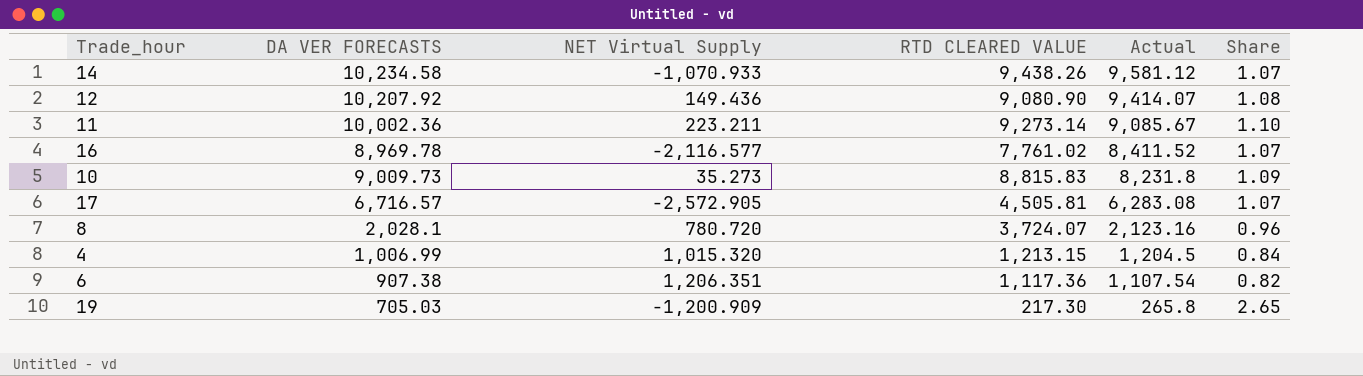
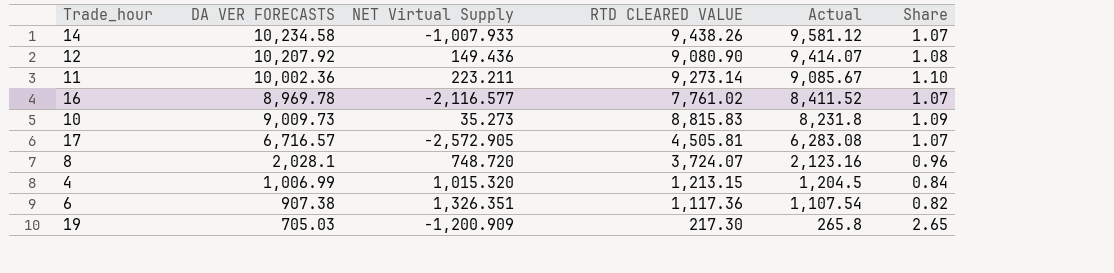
14 | NET Virtual Supply: -1,070.933 -> -1,007.933
8 | NET Virtual Supply: 780.720 -> 748.720
6 | NET Virtual Supply: 1,206.351 -> 1,326.351

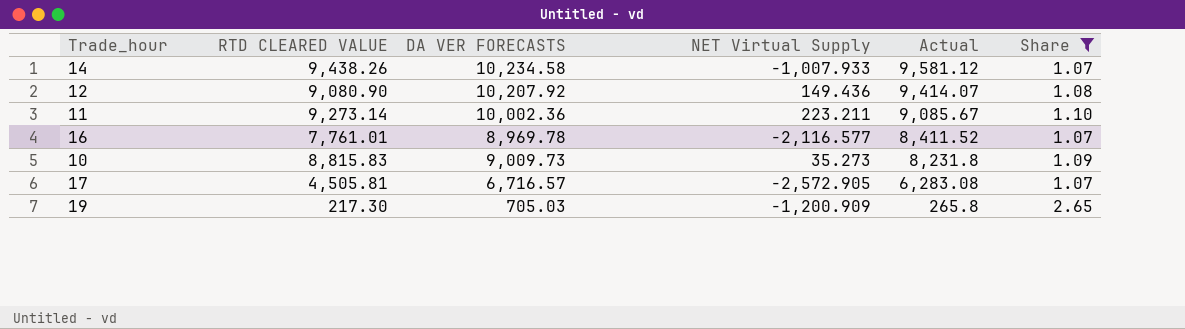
filter: none -> Share >= 1.07
column RTD CLEARED VALUE | position: 4 -> 2
16 | RTD CLEARED VALUE: 7,761.02 -> 7,761.01

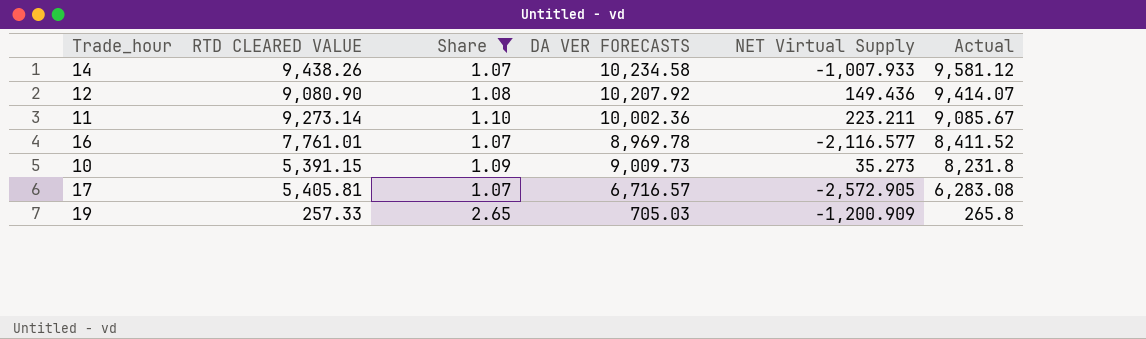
column Share | position: 6 -> 3
10 | RTD CLEARED VALUE: 8,815.83 -> 5,391.15
17 | RTD CLEARED VALUE: 4,505.81 -> 5,405.81
19 | RTD CLEARED VALUE: 217.30 -> 257.33

